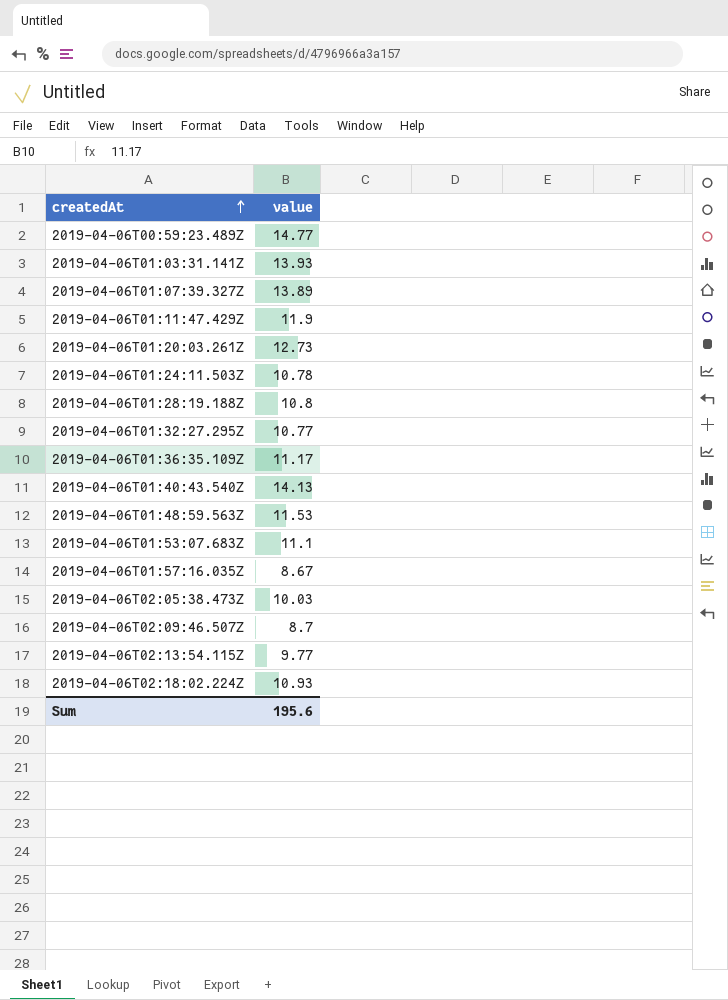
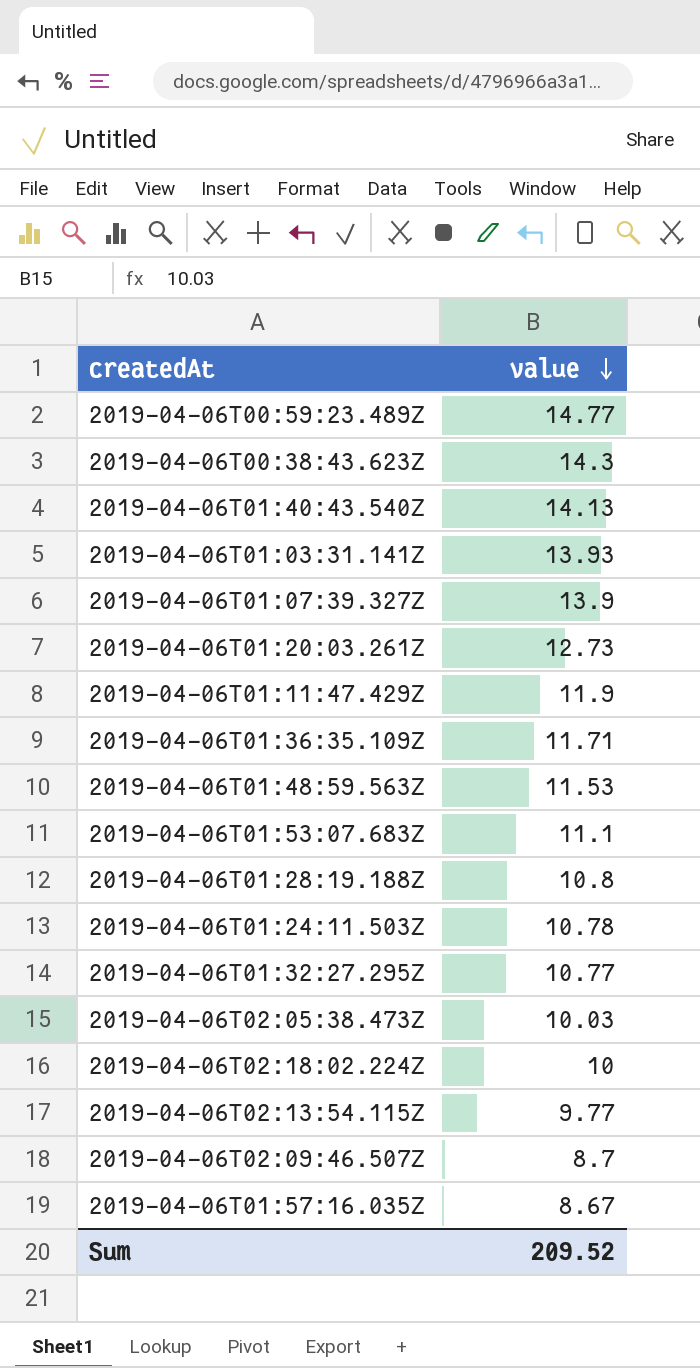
row order: createdAt ascending -> value descending
row 2019-04-06T00:38:43.623Z: none -> 14.3
2019-04-06T01:07:39.327Z | value: 13.89 -> 13.9
2019-04-06T01:36:35.109Z | value: 11.17 -> 11.71
2019-04-06T02:18:02.224Z | value: 10.93 -> 10
Sum | value: 195.6 -> 209.52

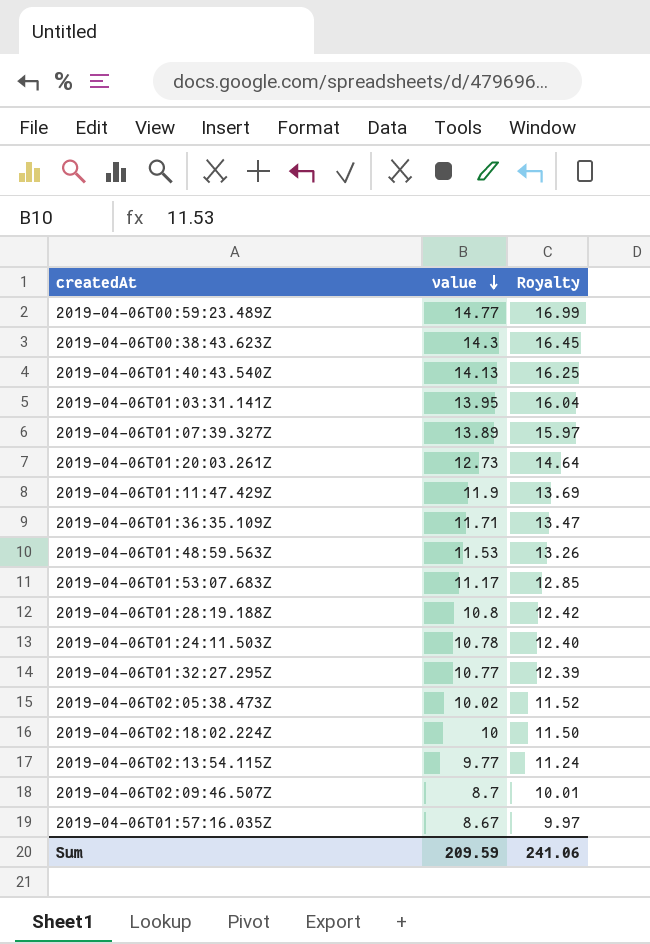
column Royalty | formula: none -> [value] * 1.15
2019-04-06T01:03:31.141Z | value: 13.93 -> 13.95
2019-04-06T01:07:39.327Z | value: 13.9 -> 13.89
2019-04-06T01:53:07.683Z | value: 11.1 -> 11.17
2019-04-06T02:05:38.473Z | value: 10.03 -> 10.02
Sum | value: 209.52 -> 209.59

